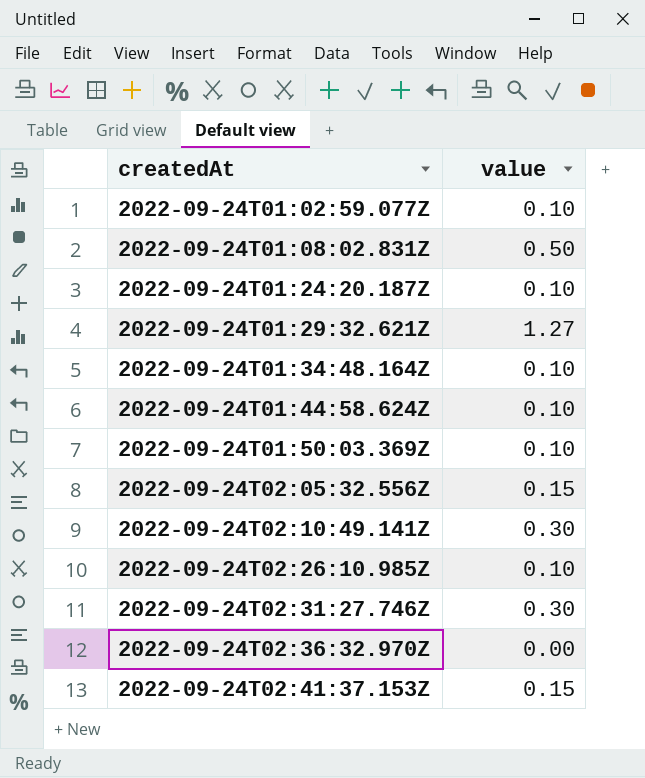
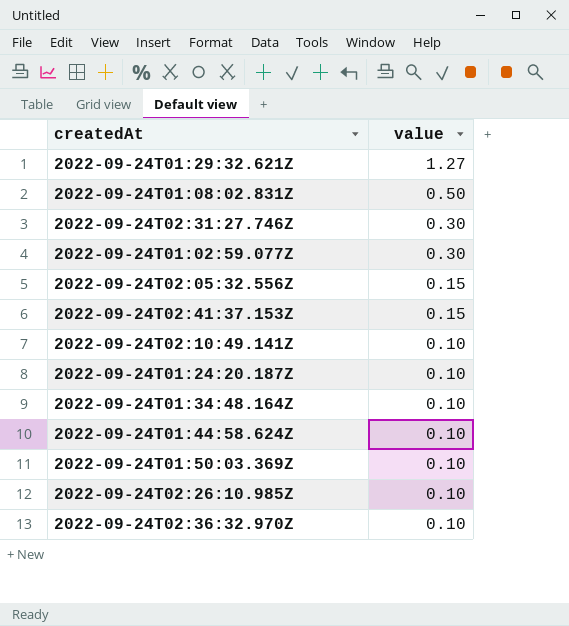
row order: createdAt ascending -> value descending
2022-09-24T01:02:59.077Z | value: 0.10 -> 0.30
2022-09-24T02:10:49.141Z | value: 0.30 -> 0.10
2022-09-24T02:36:32.970Z | value: 0.00 -> 0.10

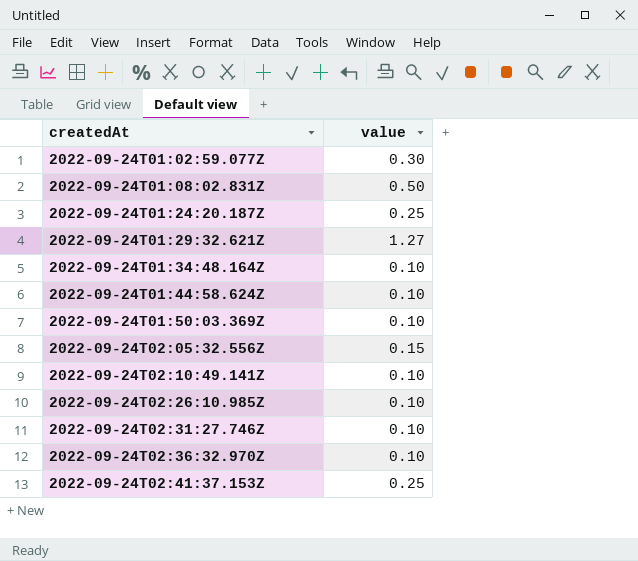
row order: value descending -> createdAt ascending
2022-09-24T01:24:20.187Z | value: 0.10 -> 0.25
2022-09-24T02:31:27.746Z | value: 0.30 -> 0.10
2022-09-24T02:41:37.153Z | value: 0.15 -> 0.25

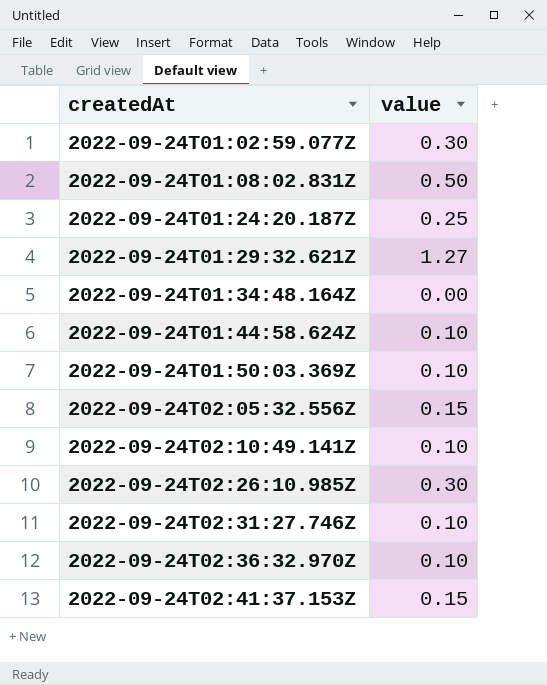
2022-09-24T01:34:48.164Z | value: 0.10 -> 0.00
2022-09-24T02:26:10.985Z | value: 0.10 -> 0.30
2022-09-24T02:41:37.153Z | value: 0.25 -> 0.15

